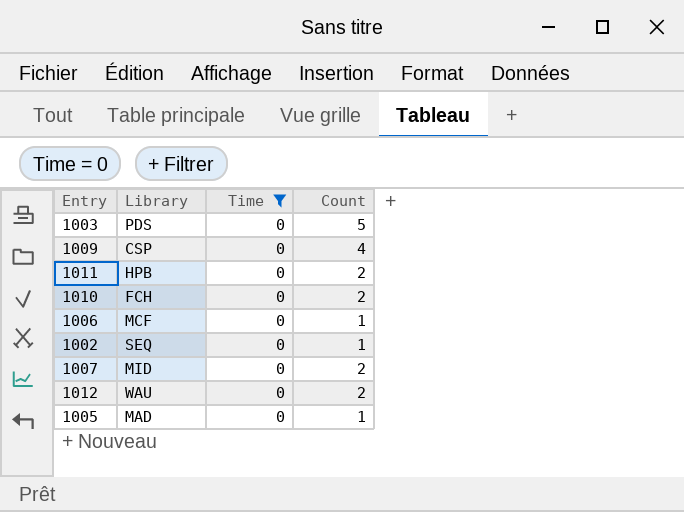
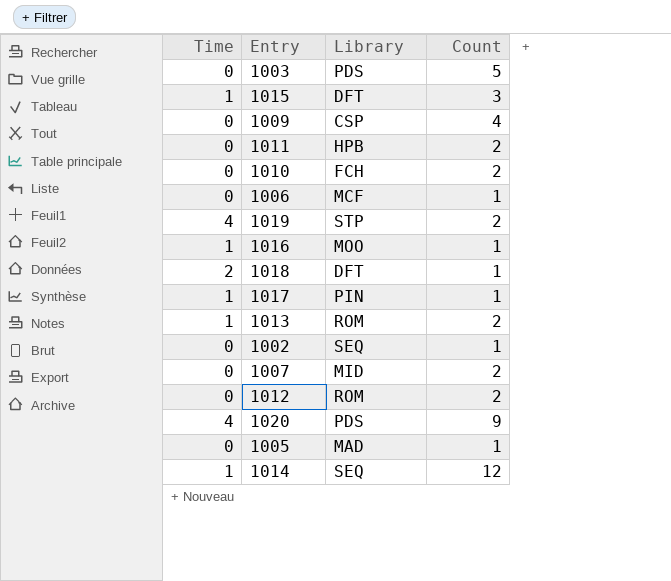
filter: Time = 0 -> none
column Time | position: 3 -> 1
1012 | Library: WAU -> ROM

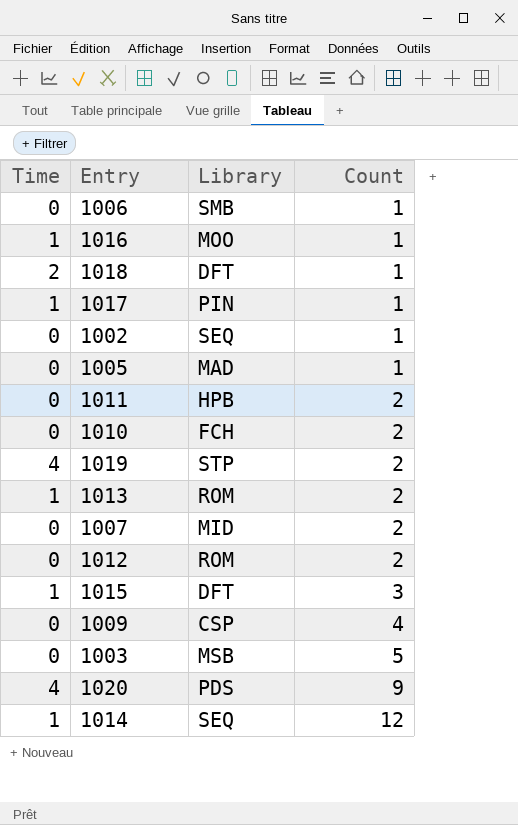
row order: none -> Count ascending
1006 | Library: MCF -> SMB
1003 | Library: PDS -> MSB

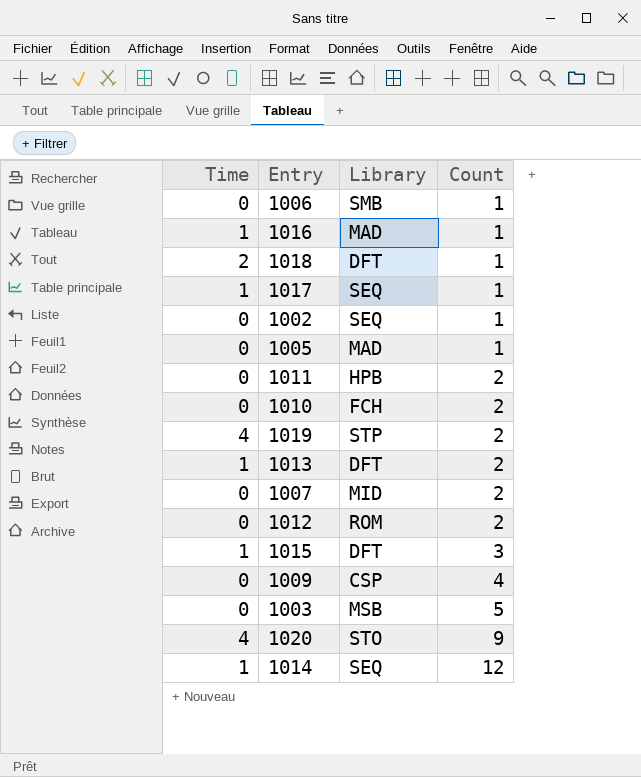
1016 | Library: MOO -> MAD
1017 | Library: PIN -> SEQ
1013 | Library: ROM -> DFT
1020 | Library: PDS -> STO

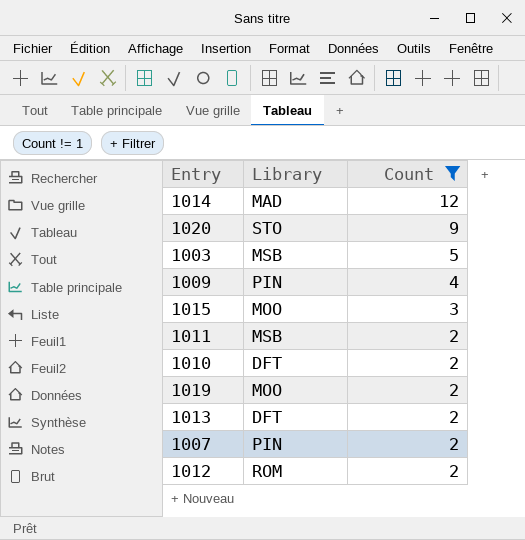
filter: none -> Count != 1
row order: Count ascending -> Count descending
column Time | position: 1 -> none
1014 | Library: SEQ -> MAD
1009 | Library: CSP -> PIN
1015 | Library: DFT -> MOO
1011 | Library: HPB -> MSB
1010 | Library: FCH -> DFT
1019 | Library: STP -> MOO
1007 | Library: MID -> PIN

